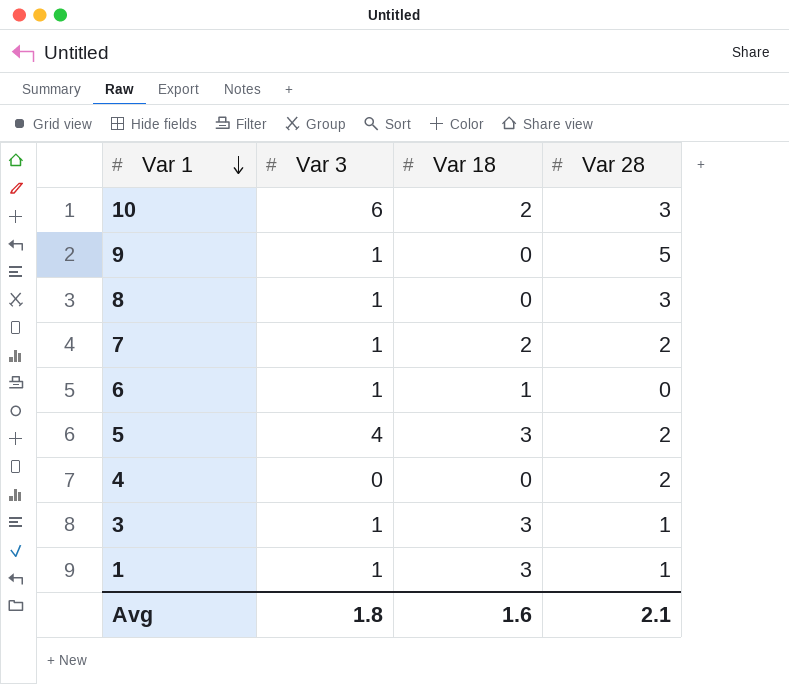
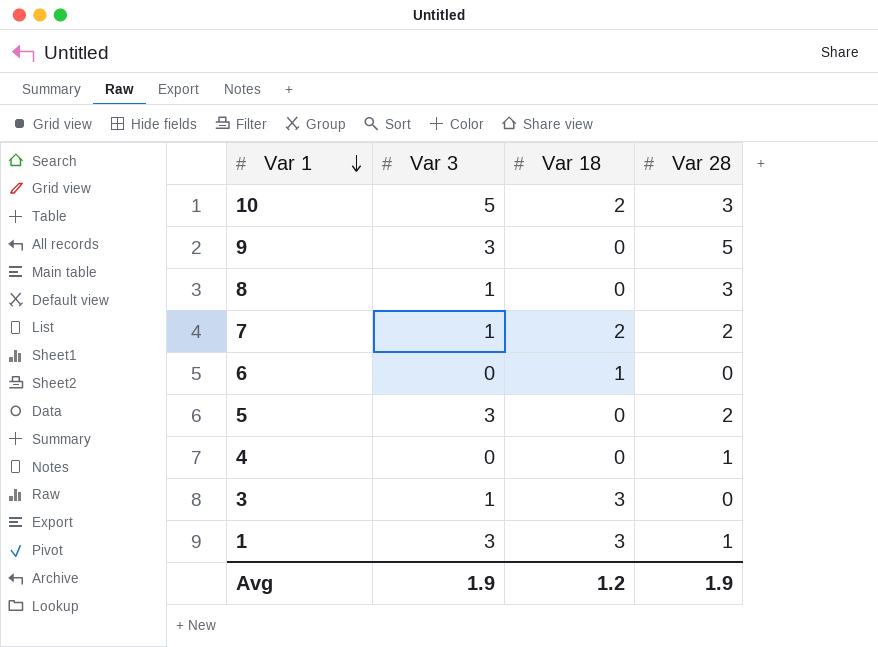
10 | Var 3: 6 -> 5
9 | Var 3: 1 -> 3
6 | Var 3: 1 -> 0
5 | Var 3: 4 -> 3
5 | Var 18: 3 -> 0
4 | Var 28: 2 -> 1
3 | Var 28: 1 -> 0
1 | Var 3: 1 -> 3
Avg | Var 3: 1.8 -> 1.9
Avg | Var 18: 1.6 -> 1.2
Avg | Var 28: 2.1 -> 1.9

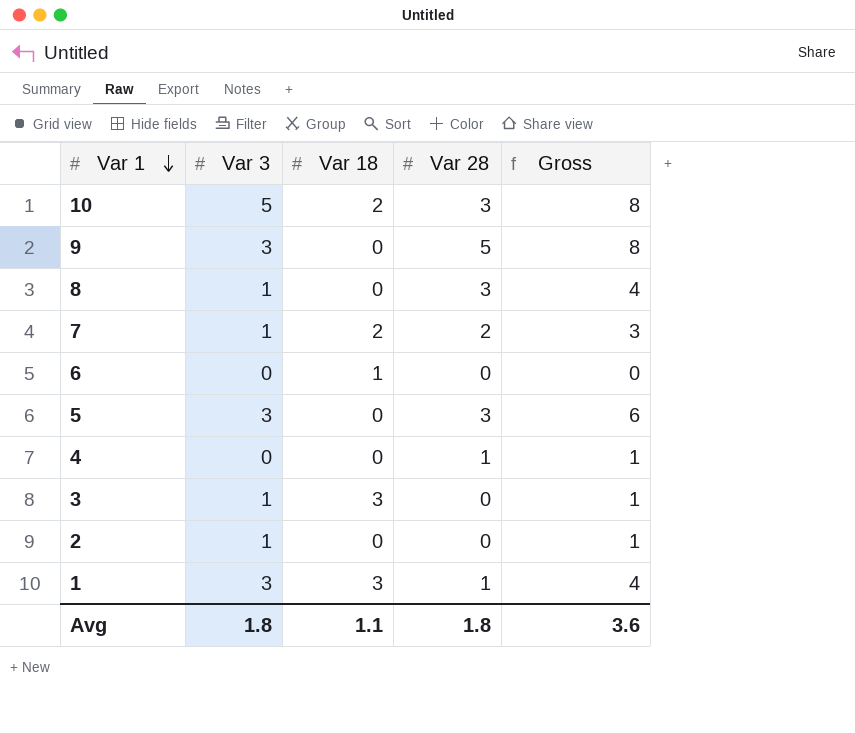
column Gross | formula: none -> [Var 3] + [Var 28]
5 | Var 28: 2 -> 3
row 2: none -> 1 | 0 | 0 | 1
Avg | Var 3: 1.9 -> 1.8
Avg | Var 18: 1.2 -> 1.1
Avg | Var 28: 1.9 -> 1.8

